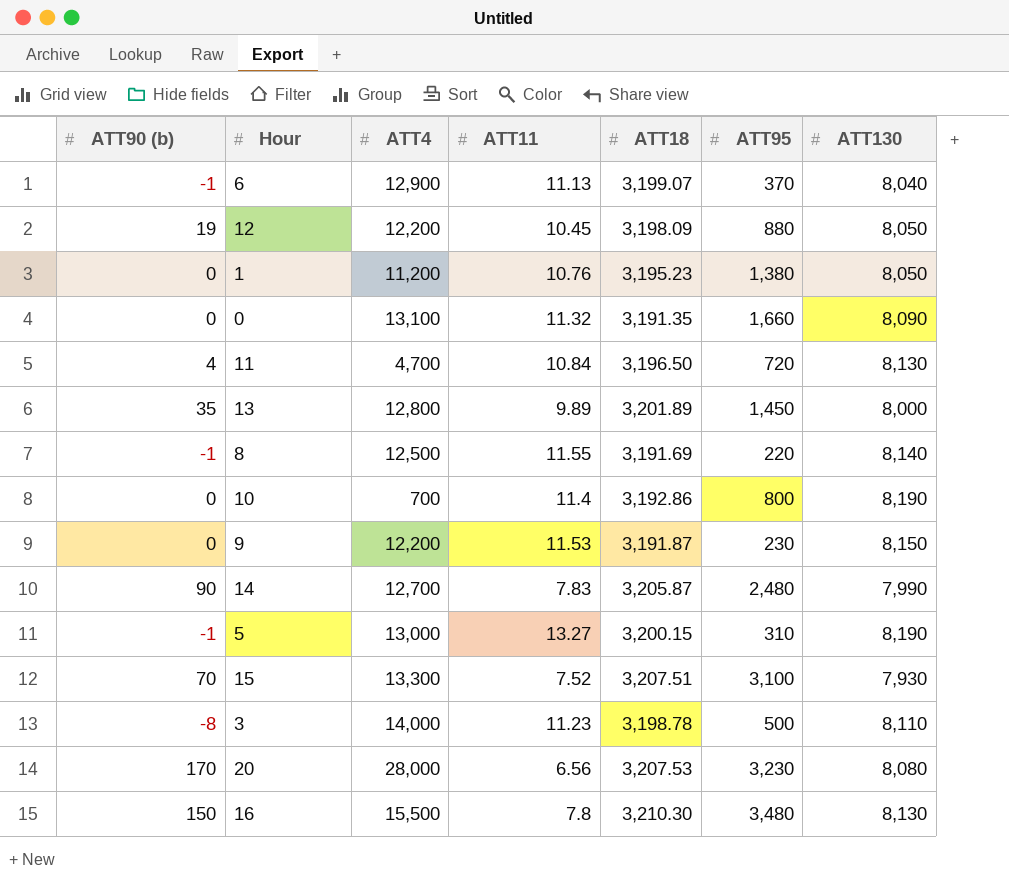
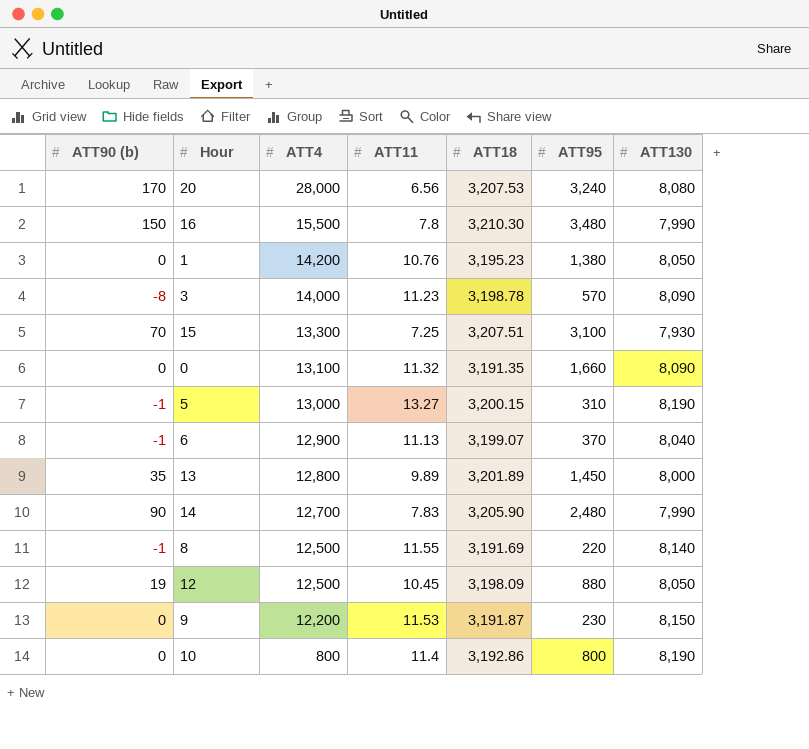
row order: none -> ATT4 descending
row 11: 4 | 4,700 | 10.84 | 3,196.50 | 720 | 8,130 -> none
20 | ATT95: 3,230 -> 3,240
16 | ATT130: 8,130 -> 7,990
1 | ATT4: 11,200 -> 14,200
3 | ATT95: 500 -> 570
3 | ATT130: 8,110 -> 8,090
15 | ATT11: 7.52 -> 7.25
14 | ATT18: 3,205.87 -> 3,205.90
12 | ATT4: 12,200 -> 12,500
10 | ATT4: 700 -> 800

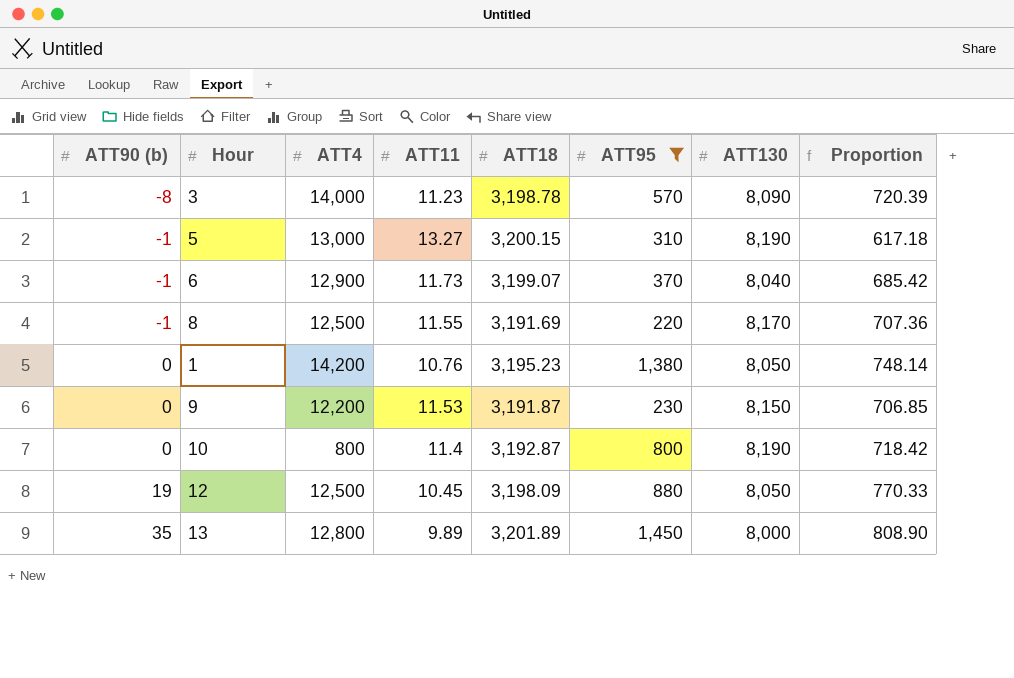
filter: none -> ATT95 <= 1,450
row order: ATT4 descending -> ATT90 (b) ascending
column Proportion | formula: none -> [ATT130] / [ATT11]
6 | ATT11: 11.13 -> 11.73
8 | ATT130: 8,140 -> 8,170
10 | ATT18: 3,192.86 -> 3,192.87

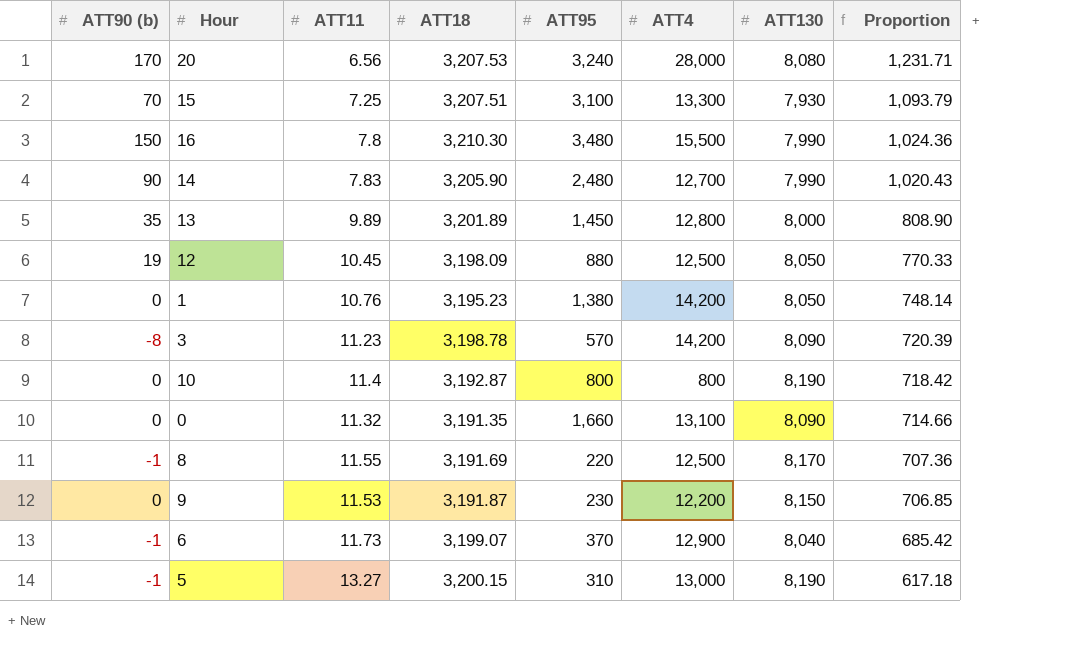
filter: ATT95 <= 1,450 -> none
row order: ATT90 (b) ascending -> Proportion descending
column ATT4 | position: 3 -> 6
3 | ATT4: 14,000 -> 14,200

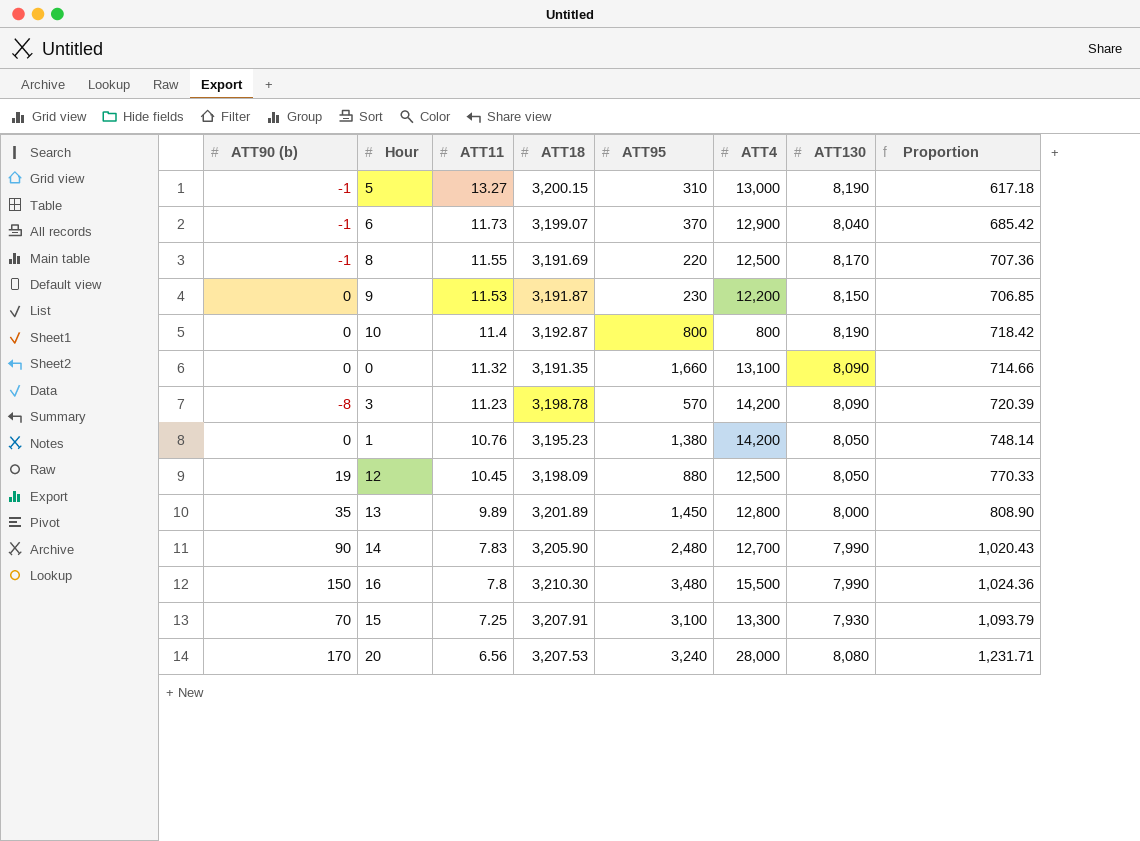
row order: Proportion descending -> ATT11 descending
15 | ATT18: 3,207.51 -> 3,207.91

